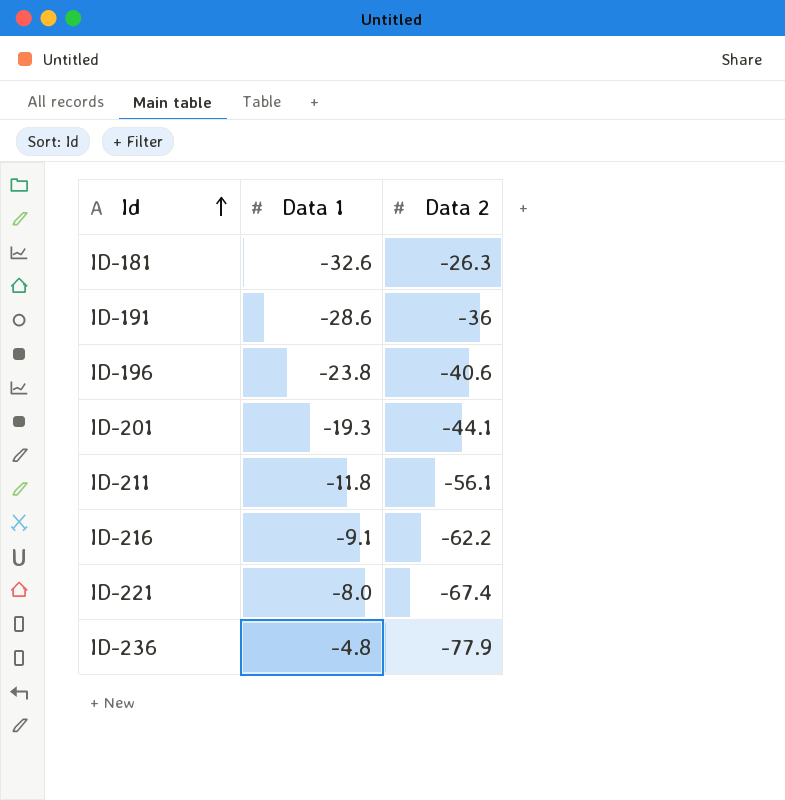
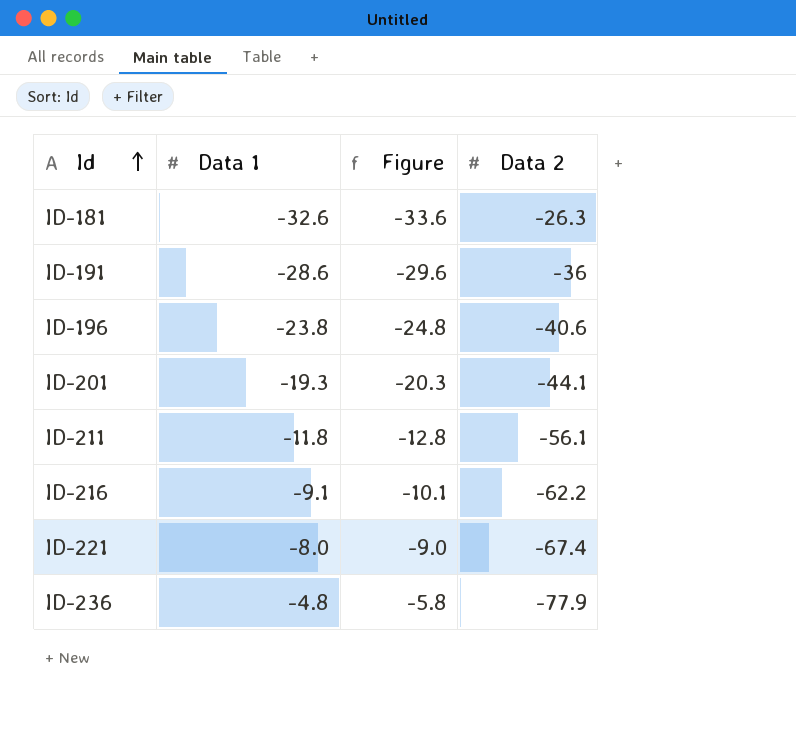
column Figure | formula: none -> [Data 1] - 1

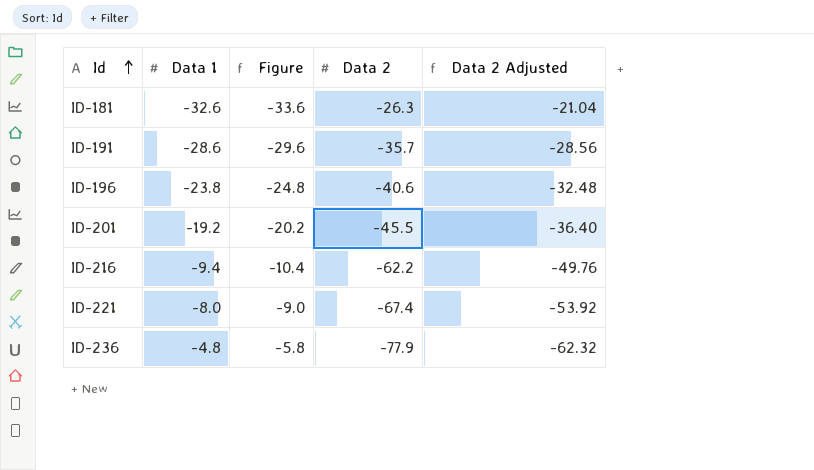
column Data 2 Adjusted | formula: none -> [Data 2] * 0.8
row ID-211: -11.8 | -12.8 | -56.1 -> none
ID-191 | Data 2: -36 -> -35.7
ID-201 | Data 1: -19.3 -> -19.2
ID-201 | Figure: -20.3 -> -20.2
ID-201 | Data 2: -44.1 -> -45.5
ID-216 | Data 1: -9.1 -> -9.4
ID-216 | Figure: -10.1 -> -10.4

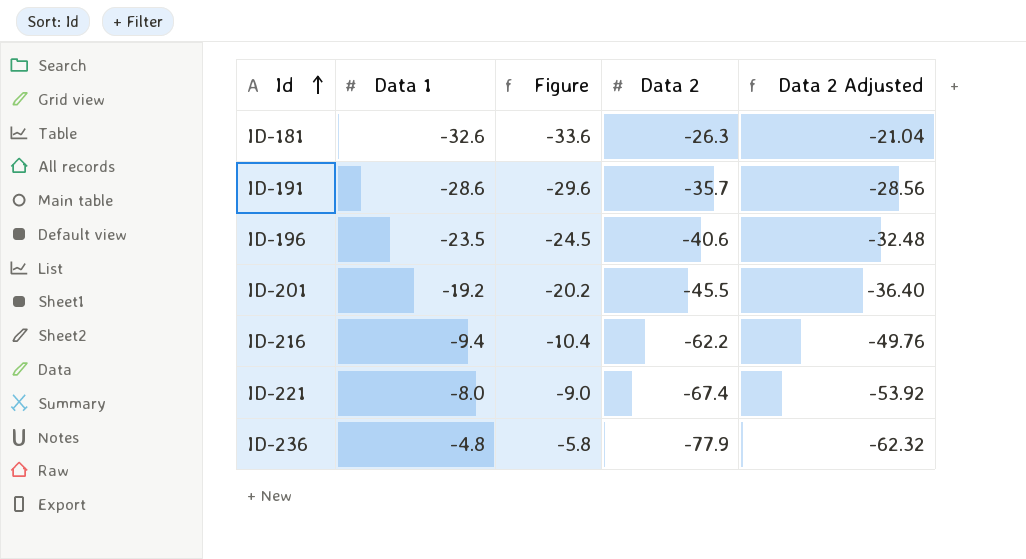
ID-196 | Data 1: -23.8 -> -23.5
ID-196 | Figure: -24.8 -> -24.5

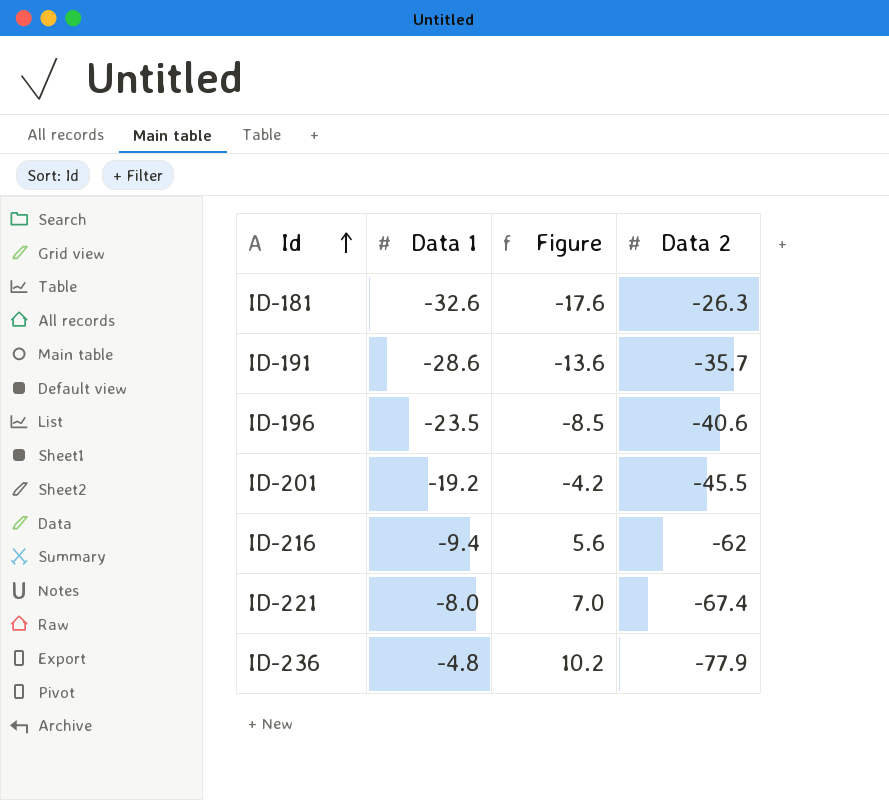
column Data 2 Adjusted | formula: [Data 2] * 0.8 -> none
column Figure | formula: [Data 1] - 1 -> [Data 1] + 15
ID-216 | Data 2: -62.2 -> -62

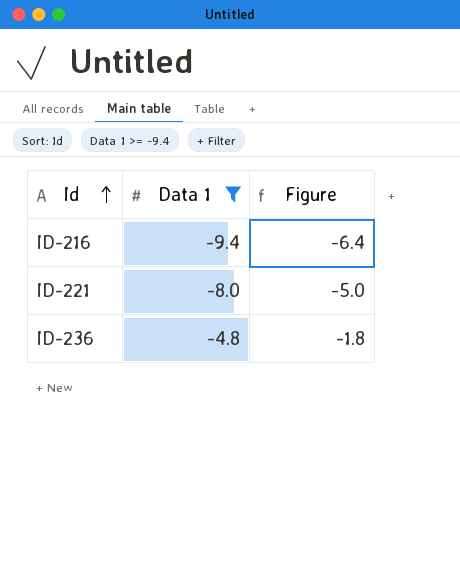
filter: none -> Data 1 >= -9.4
column Data 2 | position: 4 -> none
column Figure | formula: [Data 1] + 15 -> [Data 1] + 3

